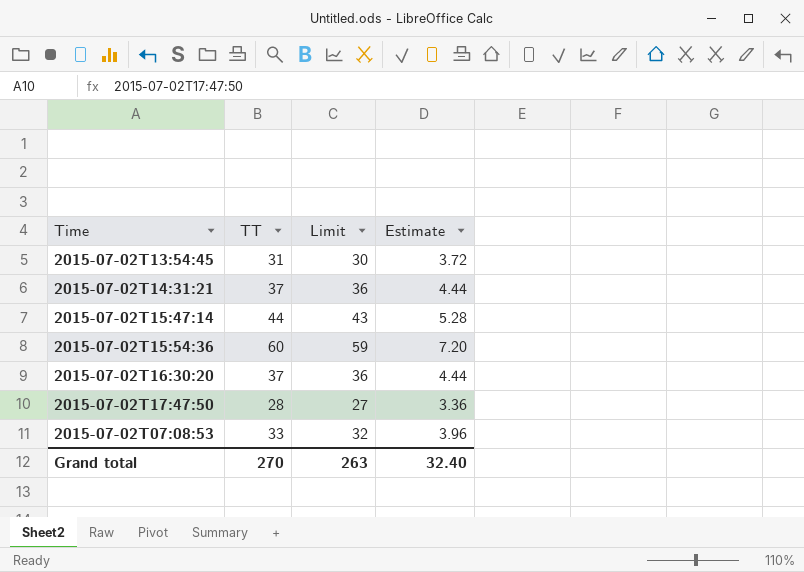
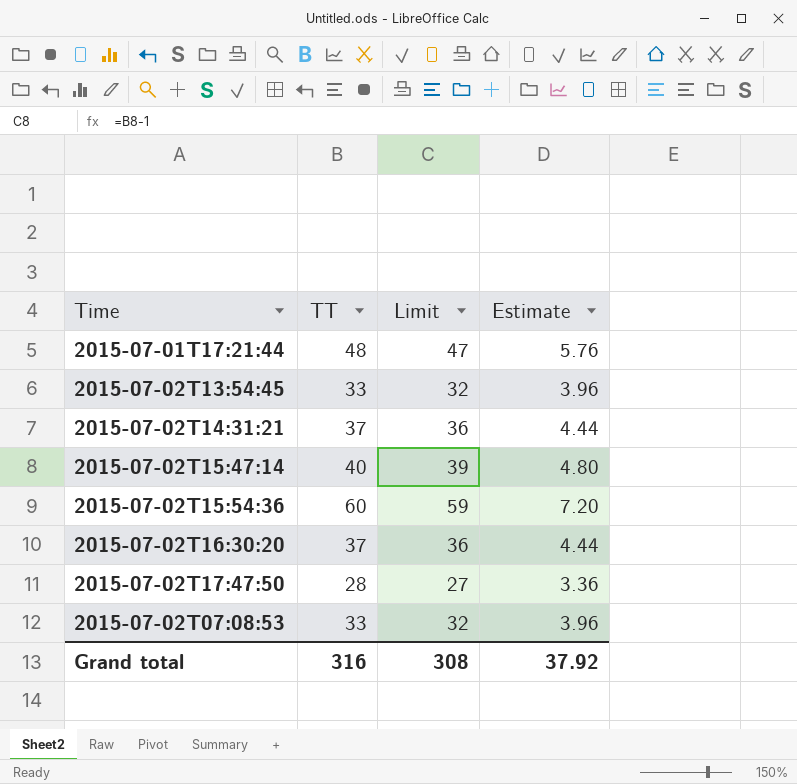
row 2015-07-01T17:21:44: none -> 48 | 47 | 5.76
2015-07-02T13:54:45 | TT: 31 -> 33
2015-07-02T13:54:45 | Limit: 30 -> 32
2015-07-02T13:54:45 | Estimate: 3.72 -> 3.96
2015-07-02T15:47:14 | TT: 44 -> 40
2015-07-02T15:47:14 | Limit: 43 -> 39
2015-07-02T15:47:14 | Estimate: 5.28 -> 4.80
Grand total | TT: 270 -> 316
Grand total | Limit: 263 -> 308
Grand total | Estimate: 32.40 -> 37.92

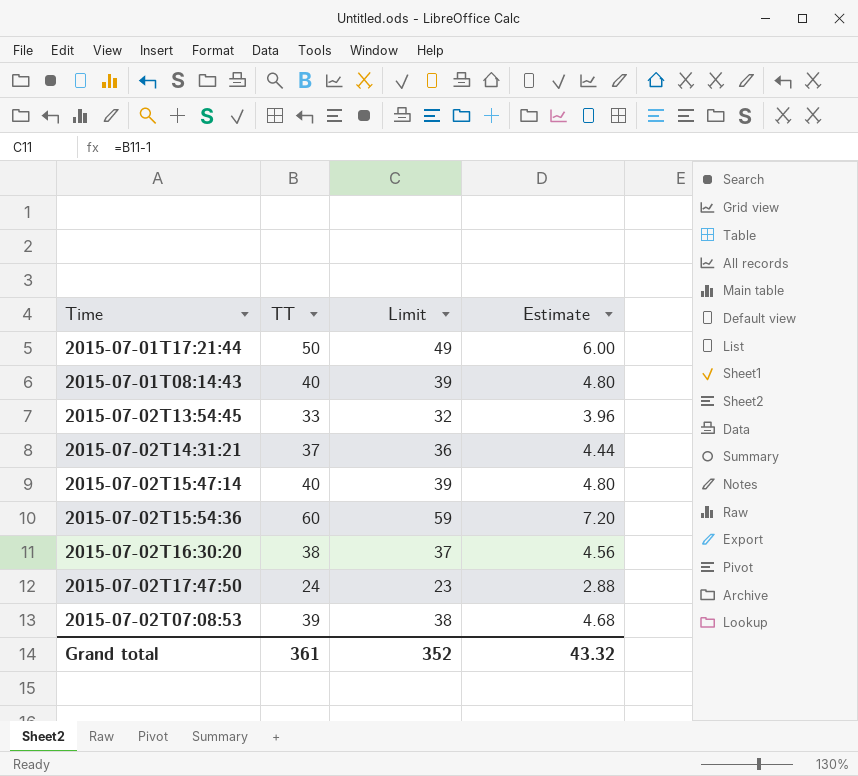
2015-07-01T17:21:44 | TT: 48 -> 50
2015-07-01T17:21:44 | Limit: 47 -> 49
2015-07-01T17:21:44 | Estimate: 5.76 -> 6.00
row 2015-07-01T08:14:43: none -> 40 | 39 | 4.80
2015-07-02T16:30:20 | TT: 37 -> 38
2015-07-02T16:30:20 | Limit: 36 -> 37
2015-07-02T16:30:20 | Estimate: 4.44 -> 4.56
2015-07-02T17:47:50 | TT: 28 -> 24
2015-07-02T17:47:50 | Limit: 27 -> 23
2015-07-02T17:47:50 | Estimate: 3.36 -> 2.88
2015-07-02T07:08:53 | TT: 33 -> 39
2015-07-02T07:08:53 | Limit: 32 -> 38
2015-07-02T07:08:53 | Estimate: 3.96 -> 4.68
Grand total | TT: 316 -> 361
Grand total | Limit: 308 -> 352
Grand total | Estimate: 37.92 -> 43.32

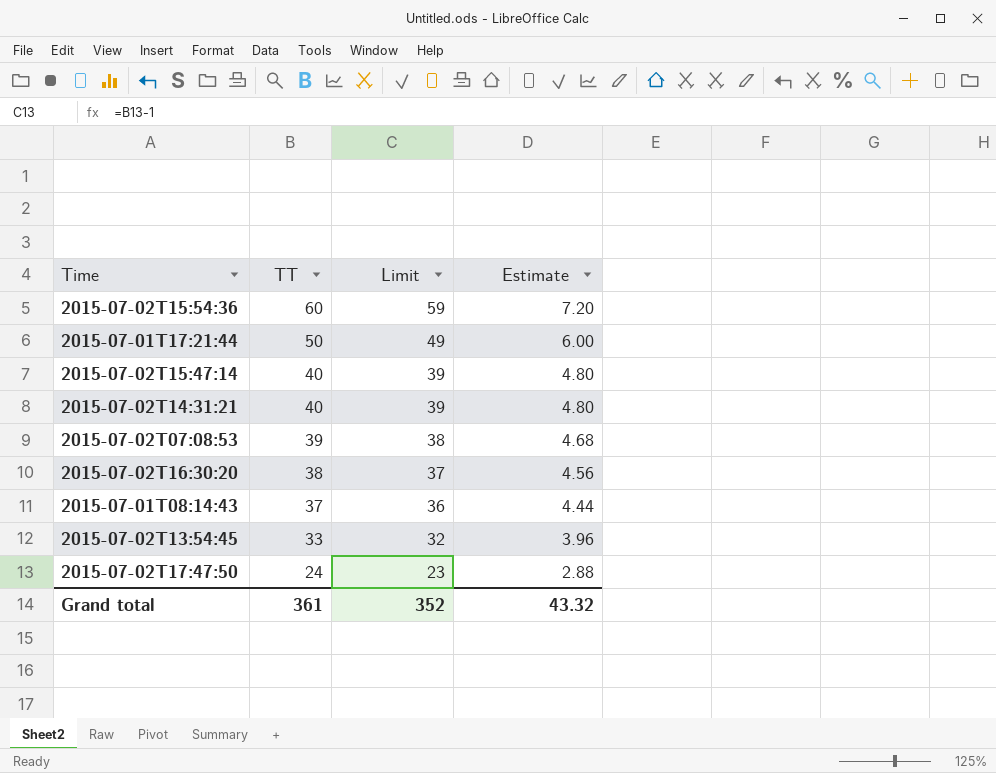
row order: none -> TT descending
2015-07-02T14:31:21 | TT: 37 -> 40
2015-07-02T14:31:21 | Limit: 36 -> 39
2015-07-02T14:31:21 | Estimate: 4.44 -> 4.80
2015-07-01T08:14:43 | TT: 40 -> 37
2015-07-01T08:14:43 | Limit: 39 -> 36
2015-07-01T08:14:43 | Estimate: 4.80 -> 4.44

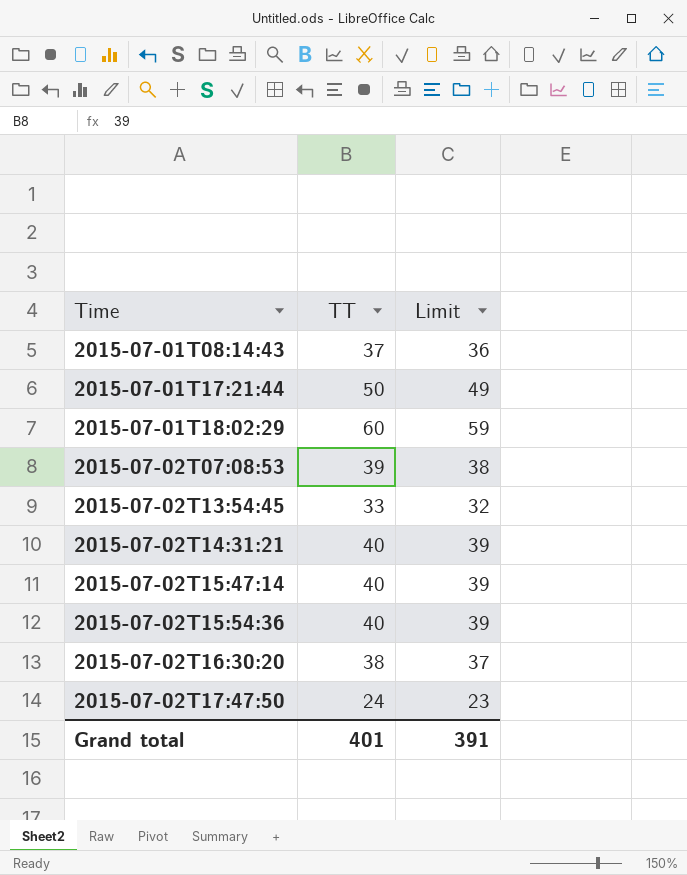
row order: TT descending -> Time ascending
column Estimate | formula: [TT] * 0.12 -> none
row 2015-07-01T18:02:29: none -> 60 | 59
2015-07-02T15:54:36 | TT: 60 -> 40
2015-07-02T15:54:36 | Limit: 59 -> 39
Grand total | TT: 361 -> 401
Grand total | Limit: 352 -> 391

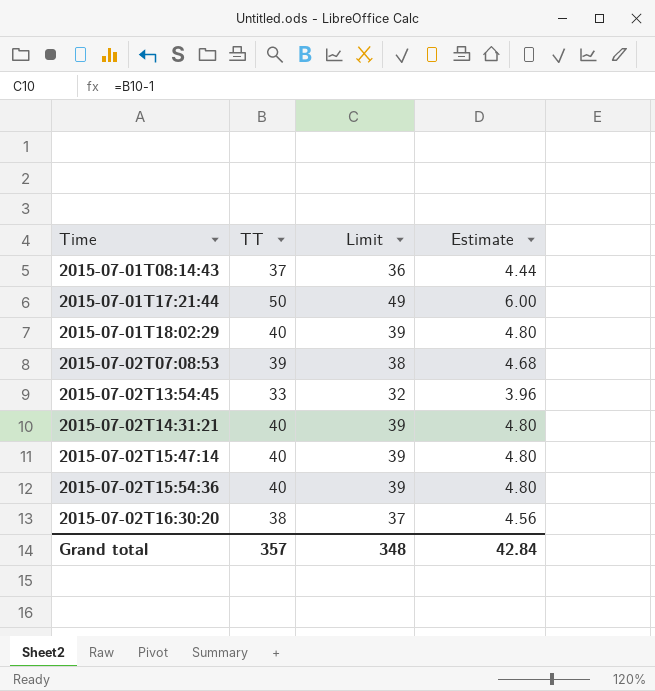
column Estimate | formula: none -> [TT] * 0.12
row 2015-07-02T17:47:50: 24 | 23 -> none
2015-07-01T18:02:29 | TT: 60 -> 40
2015-07-01T18:02:29 | Limit: 59 -> 39
Grand total | TT: 401 -> 357
Grand total | Limit: 391 -> 348

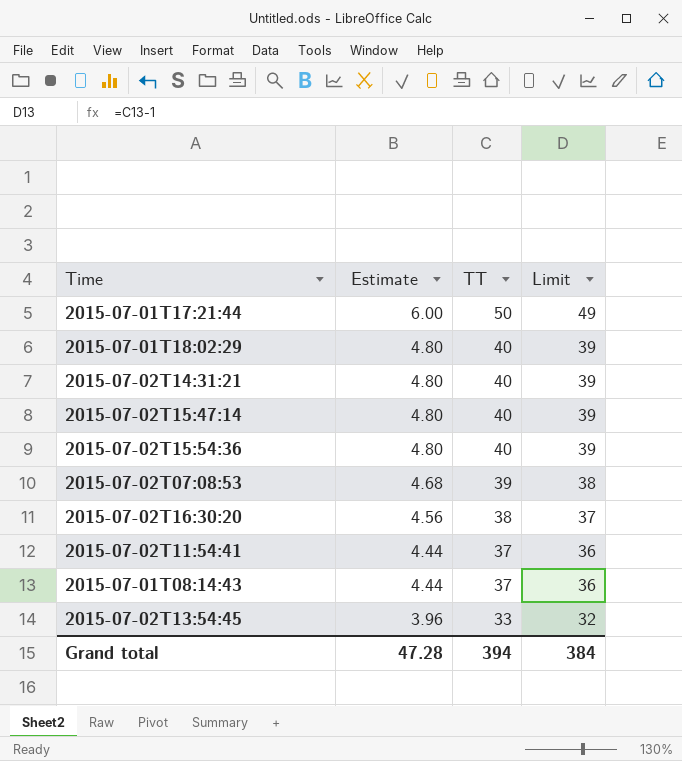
row order: Time ascending -> Estimate descending
column Estimate | position: 4 -> 2
row 2015-07-02T11:54:41: none -> 4.44 | 37 | 36
Grand total | Estimate: 42.84 -> 47.28
Grand total | TT: 357 -> 394
Grand total | Limit: 348 -> 384

